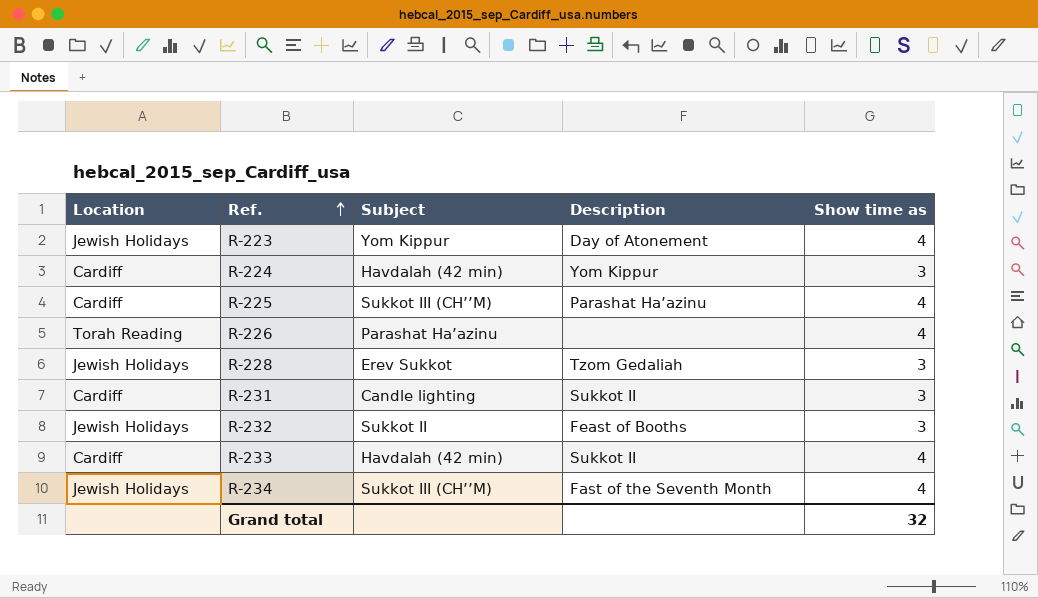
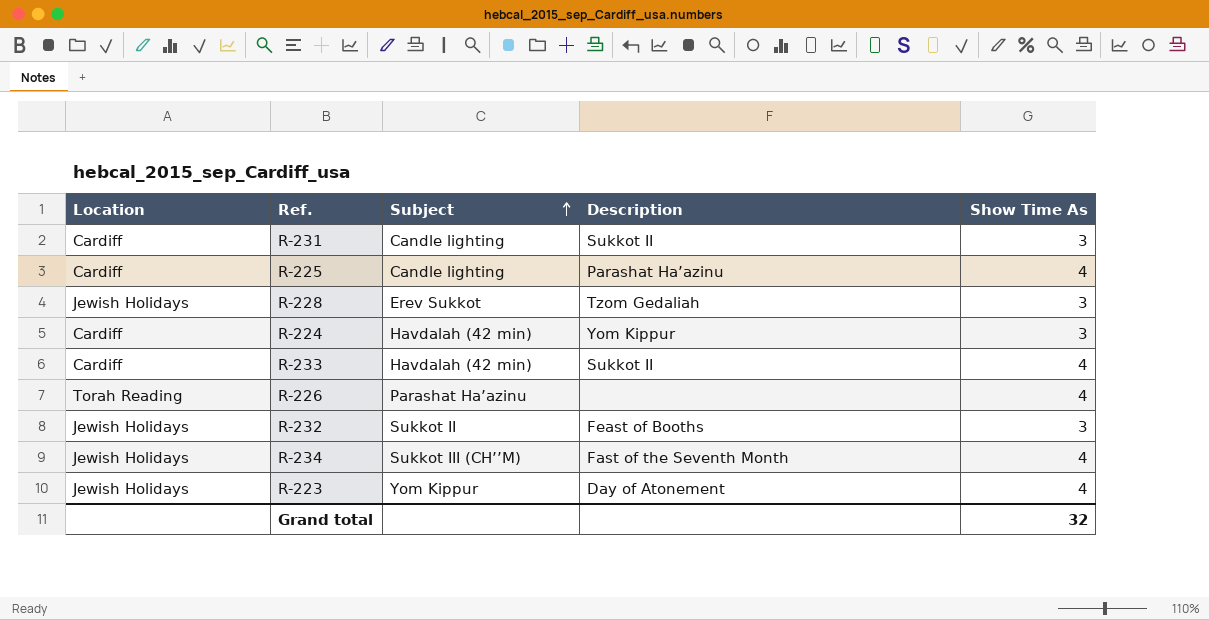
row order: Ref. ascending -> Subject ascending
column name: Show time as -> Show Time As
R-225 | Subject: Sukkot III (CH’’M) -> Candle lighting

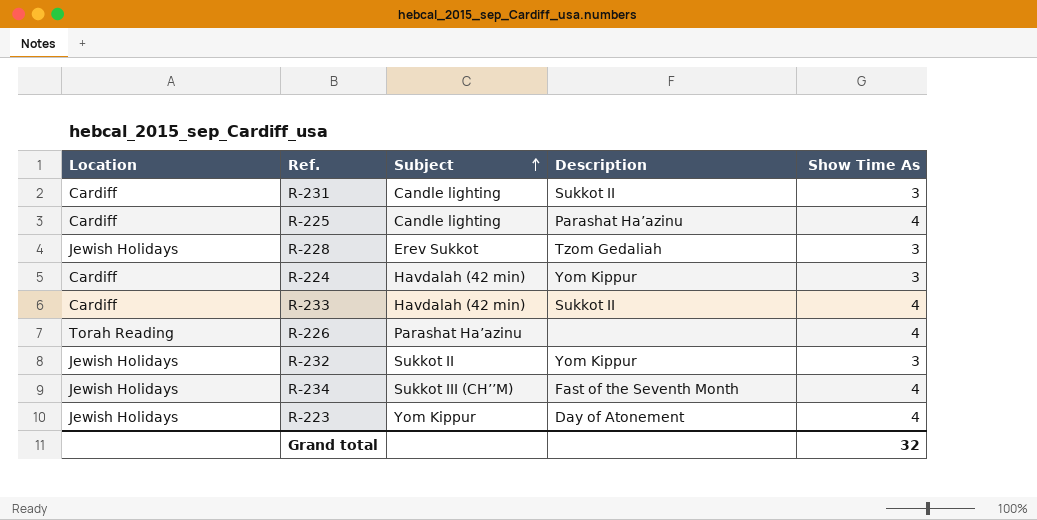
R-232 | Description: Feast of Booths -> Yom Kippur

